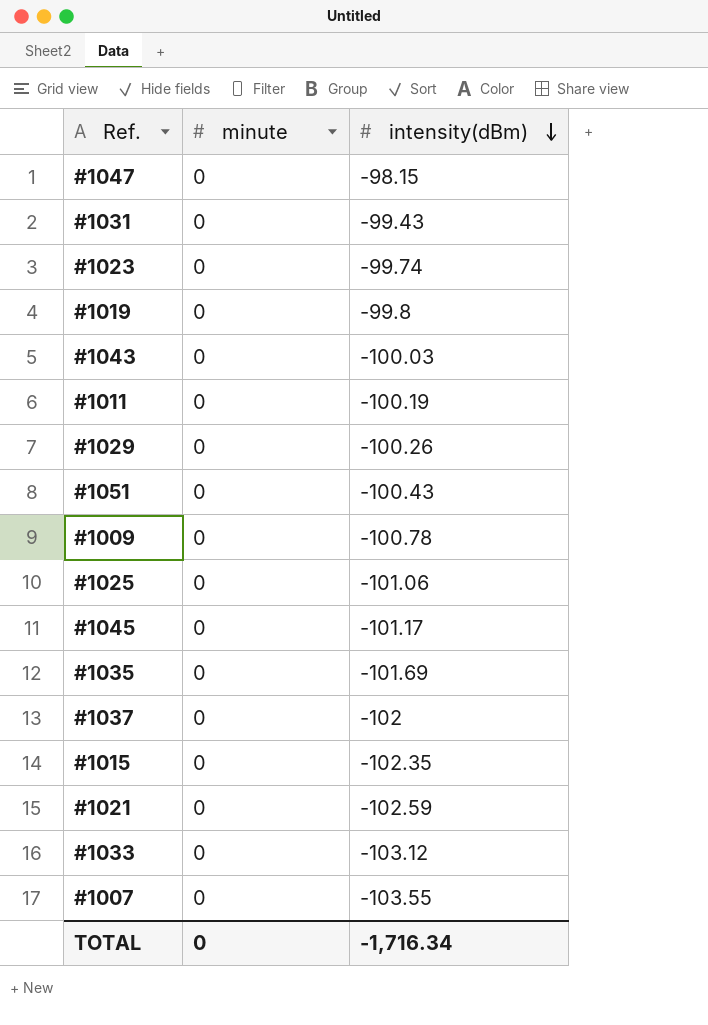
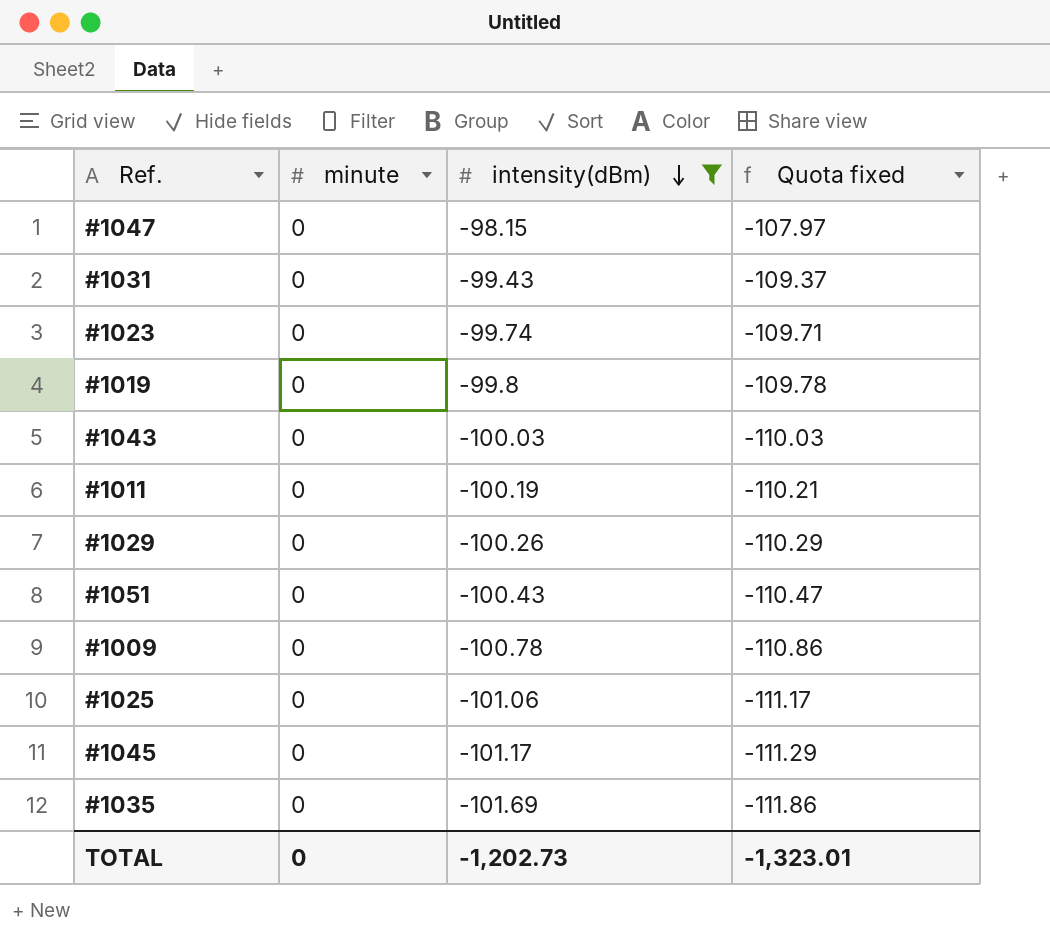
filter: none -> intensity(dBm) >= -101.69
column Quota fixed | formula: none -> [intensity(dBm)] * 1.1
TOTAL | intensity(dBm): -1,716.34 -> -1,202.73

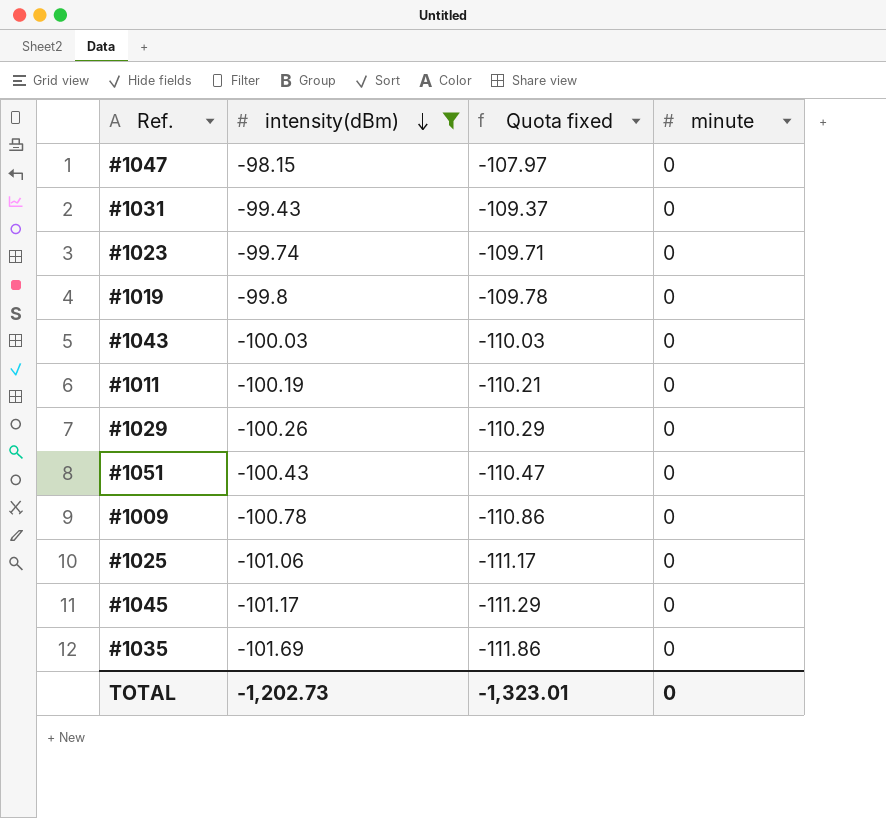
column minute | position: 2 -> 4

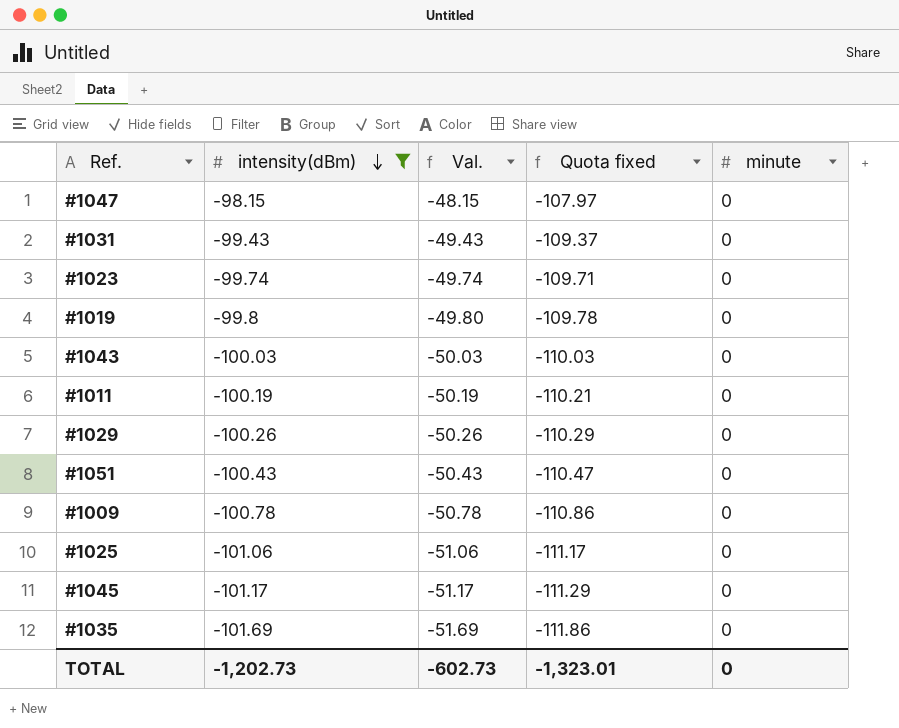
column Val. | formula: none -> [intensity(dBm)] + 50

